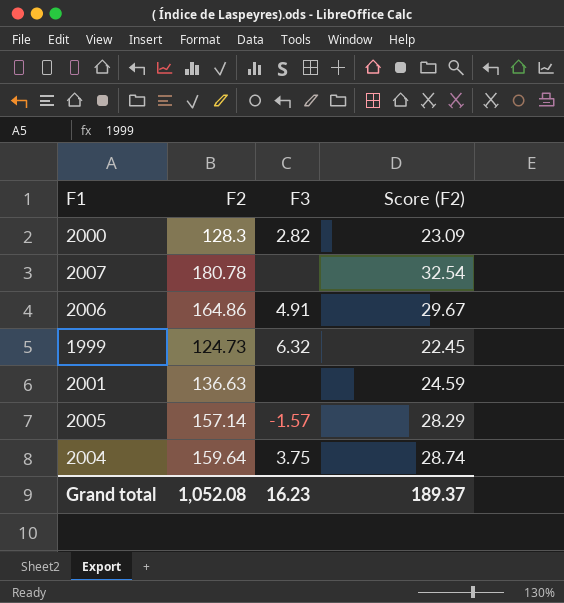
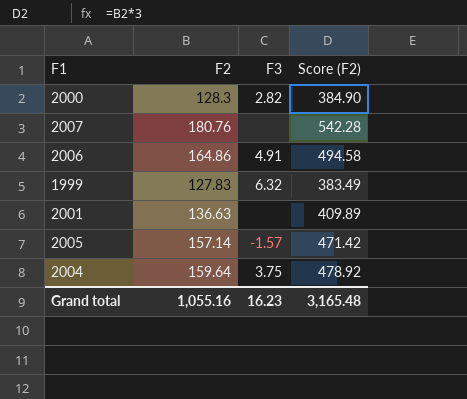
column Score (F2) | formula: [F2] * 0.18 -> [F2] * 3
2007 | F2: 180.78 -> 180.76
1999 | F2: 124.73 -> 127.83
Grand total | F2: 1,052.08 -> 1,055.16
Grand total | Score (F2): 189.37 -> 3,165.48

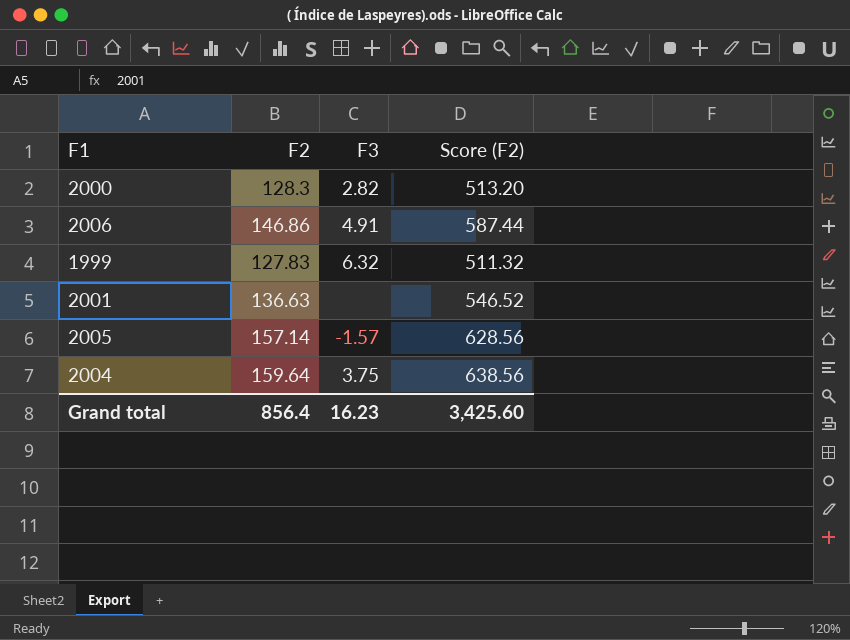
column Score (F2) | formula: [F2] * 3 -> [F2] * 4
row 2007: 180.76 | none | 542.28 -> none
2006 | F2: 164.86 -> 146.86
Grand total | F2: 1,055.16 -> 856.4
Grand total | Score (F2): 3,165.48 -> 3,425.60

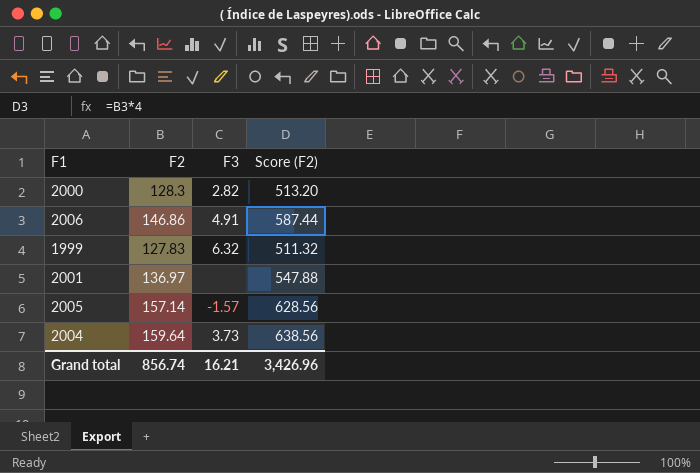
2001 | F2: 136.63 -> 136.97
2001 | Score (F2): 546.52 -> 547.88
2004 | F3: 3.75 -> 3.73
Grand total | F2: 856.4 -> 856.74
Grand total | F3: 16.23 -> 16.21
Grand total | Score (F2): 3,425.60 -> 3,426.96

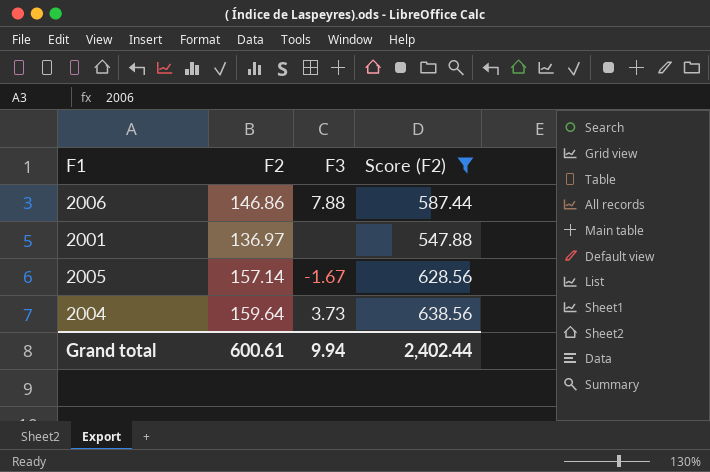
filter: none -> Score (F2) >= 547.88
2006 | F3: 4.91 -> 7.88
2005 | F3: -1.57 -> -1.67
Grand total | F2: 856.74 -> 600.61
Grand total | F3: 16.21 -> 9.94
Grand total | Score (F2): 3,426.96 -> 2,402.44

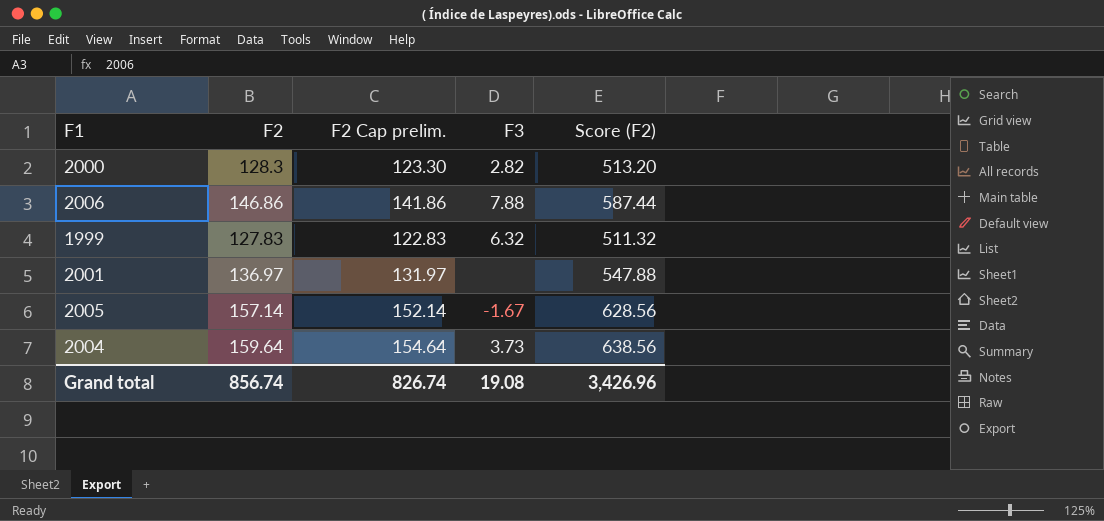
filter: Score (F2) >= 547.88 -> none
column F2 Cap prelim. | formula: none -> [F2] - 5
Grand total | F2: 600.61 -> 856.74
Grand total | F3: 9.94 -> 19.08
Grand total | Score (F2): 2,402.44 -> 3,426.96

